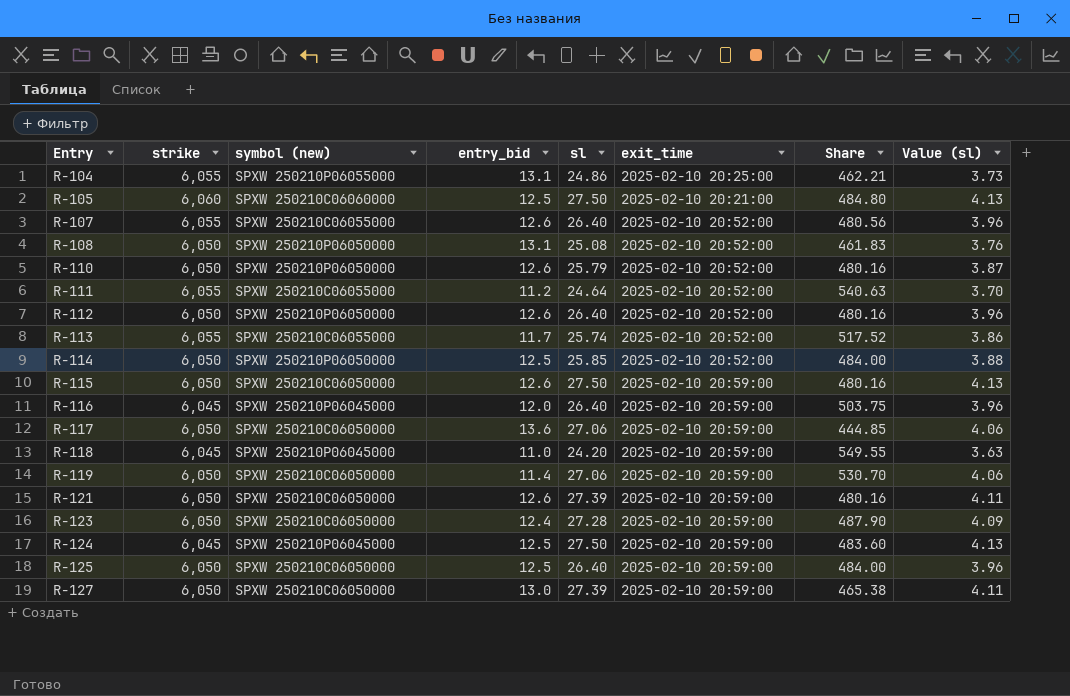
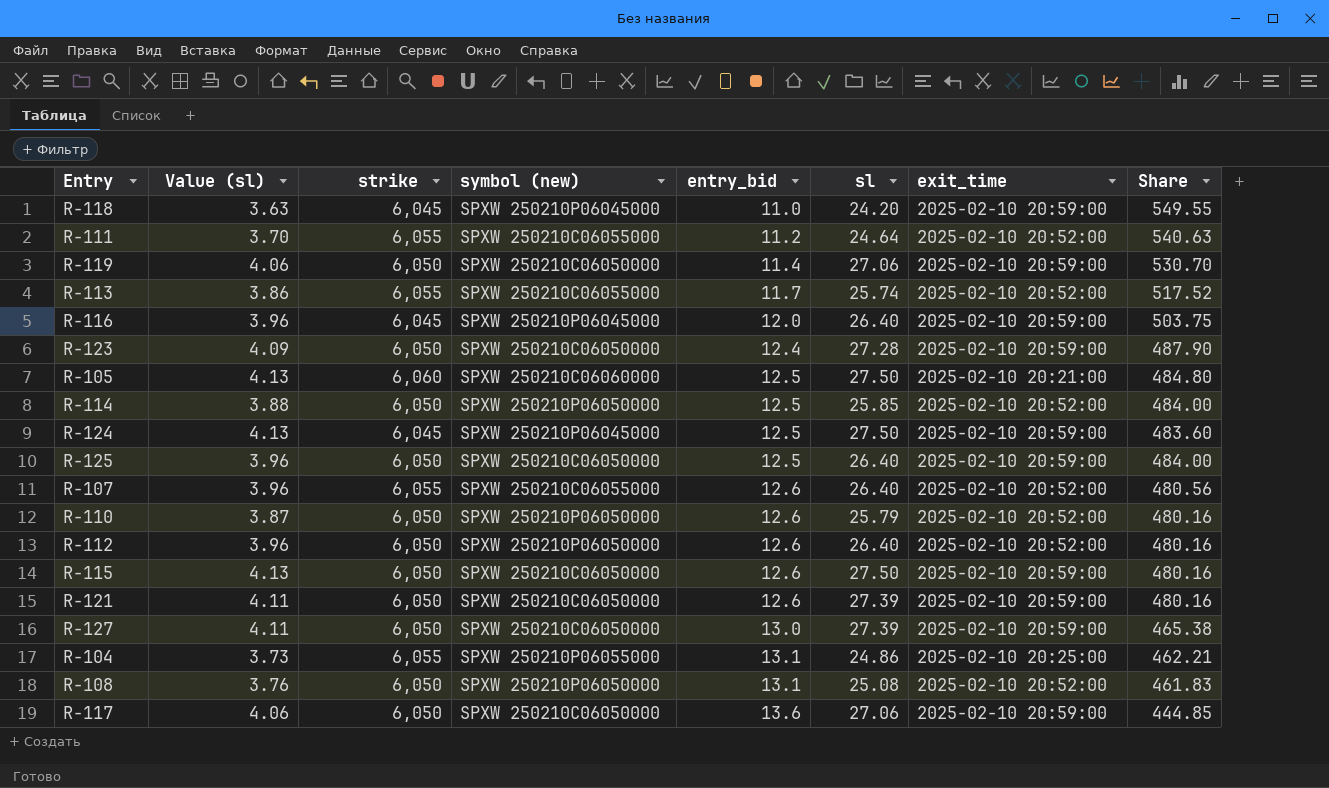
row order: Entry ascending -> entry_bid ascending
column Value (sl) | position: 8 -> 2

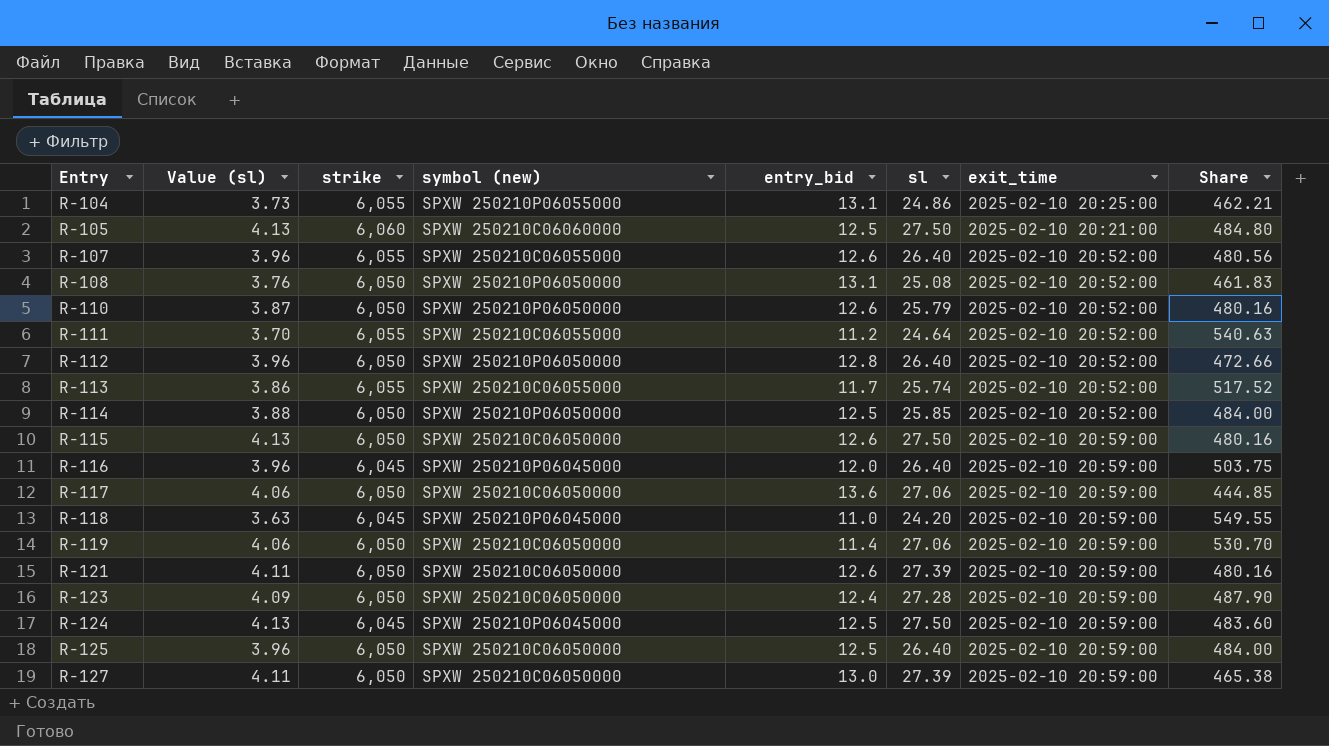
row order: entry_bid ascending -> Entry ascending
R-112 | entry_bid: 12.6 -> 12.8
R-112 | Share: 480.16 -> 472.66

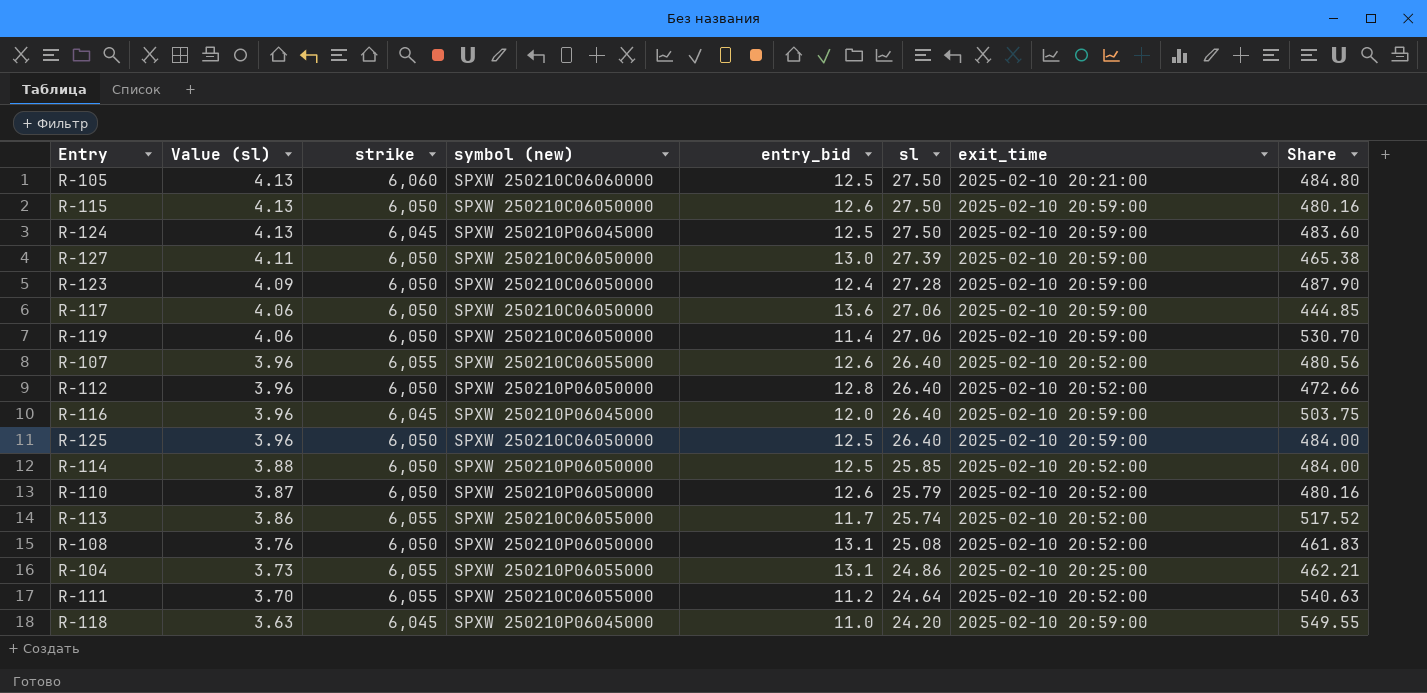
row order: Entry ascending -> Value (sl) descending
row R-121: 4.11 | 6,050 | SPXW 250210C06050000 | 12.6 | 27.39 | 2025-02-10 20:59:00 | 480.16 -> none

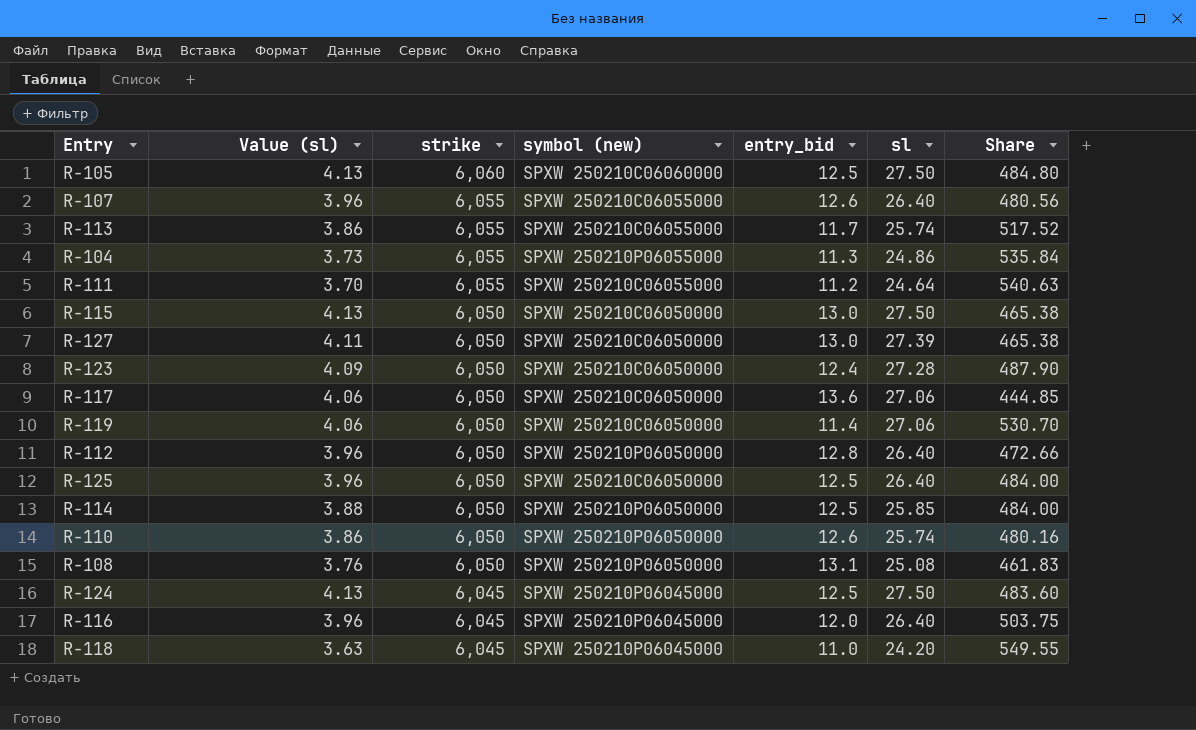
row order: Value (sl) descending -> strike descending
column exit_time | position: 7 -> none
R-104 | entry_bid: 13.1 -> 11.3
R-104 | Share: 462.21 -> 535.84
R-115 | entry_bid: 12.6 -> 13.0
R-115 | Share: 480.16 -> 465.38
R-110 | Value (sl): 3.87 -> 3.86
R-110 | sl: 25.79 -> 25.74

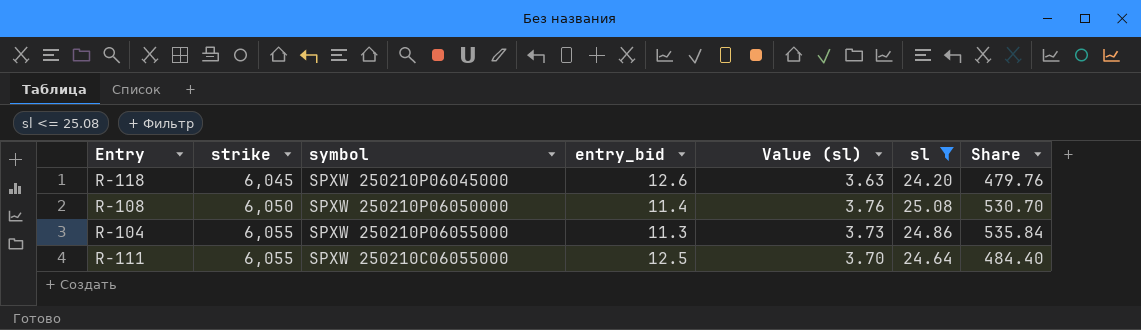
filter: none -> sl <= 25.08
row order: strike descending -> strike ascending
column name: symbol (new) -> symbol
column Value (sl) | position: 2 -> 5
R-118 | entry_bid: 11.0 -> 12.6
R-118 | Share: 549.55 -> 479.76
R-108 | entry_bid: 13.1 -> 11.4
R-108 | Share: 461.83 -> 530.70
R-111 | entry_bid: 11.2 -> 12.5
R-111 | Share: 540.63 -> 484.40

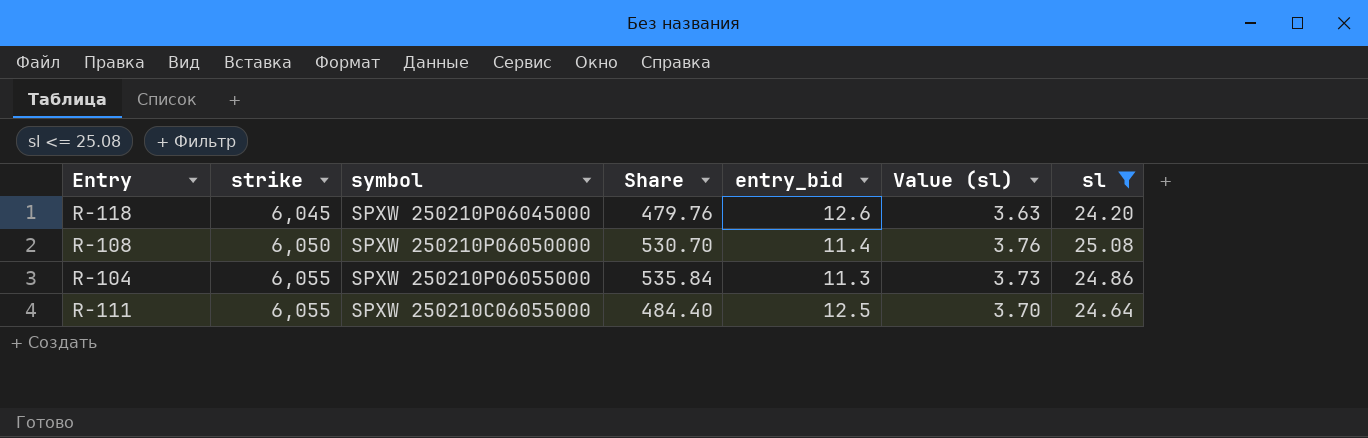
column Share | position: 7 -> 4

